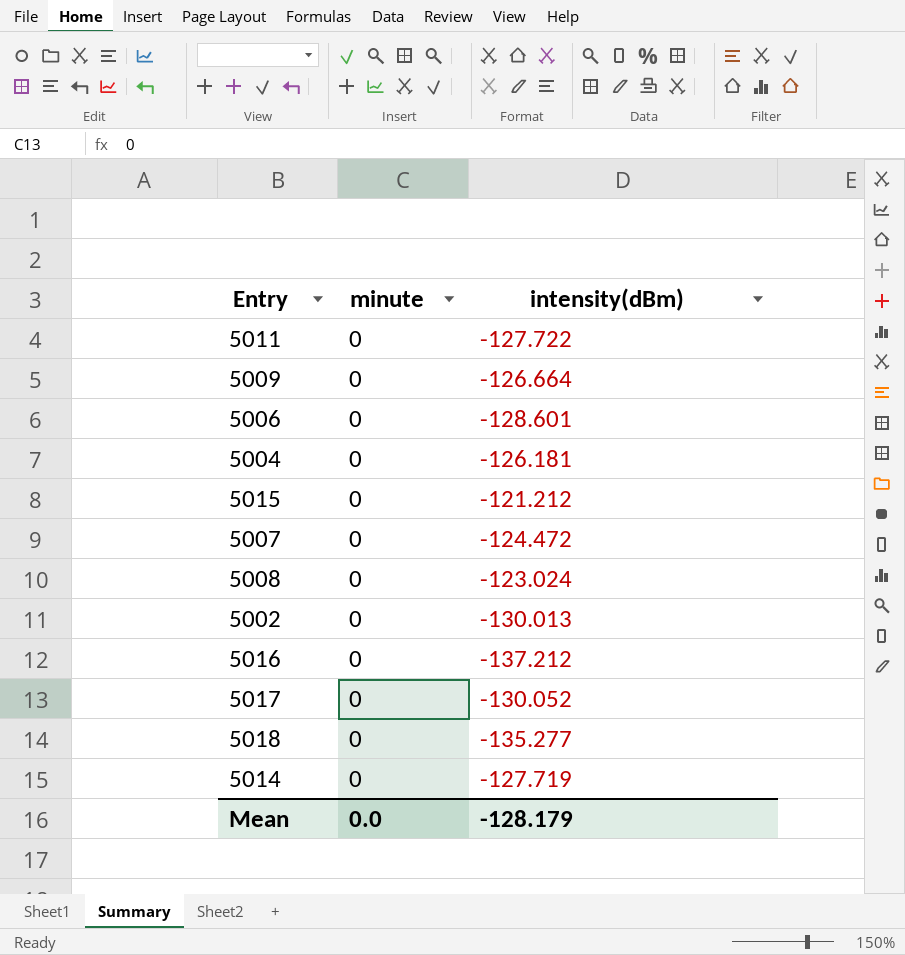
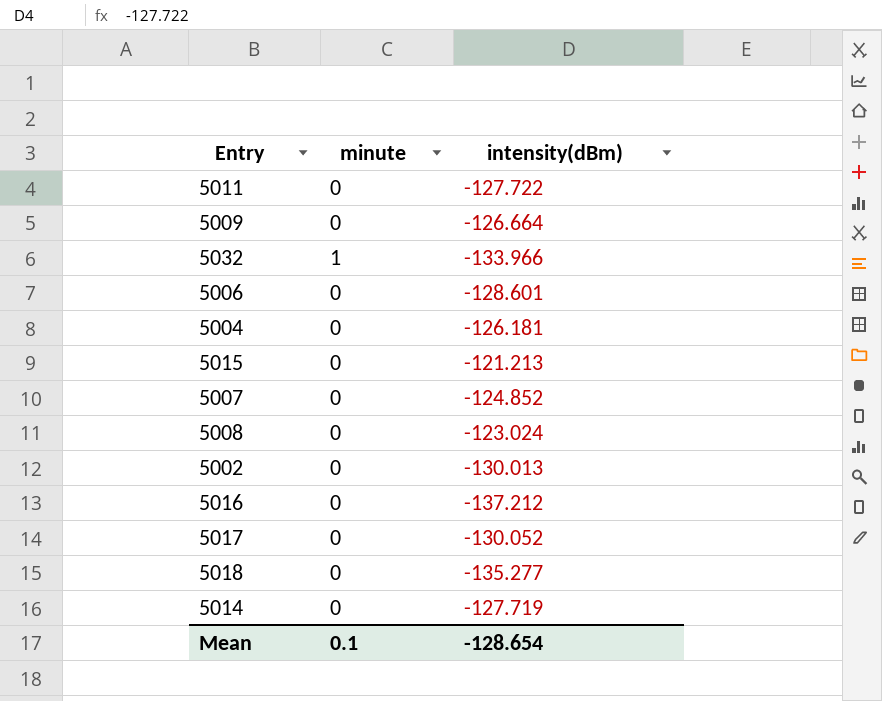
row 5032: none -> 1 | -133.966
5015 | intensity(dBm): -121.212 -> -121.213
5007 | intensity(dBm): -124.472 -> -124.852
Mean | minute: 0.0 -> 0.1
Mean | intensity(dBm): -128.179 -> -128.654

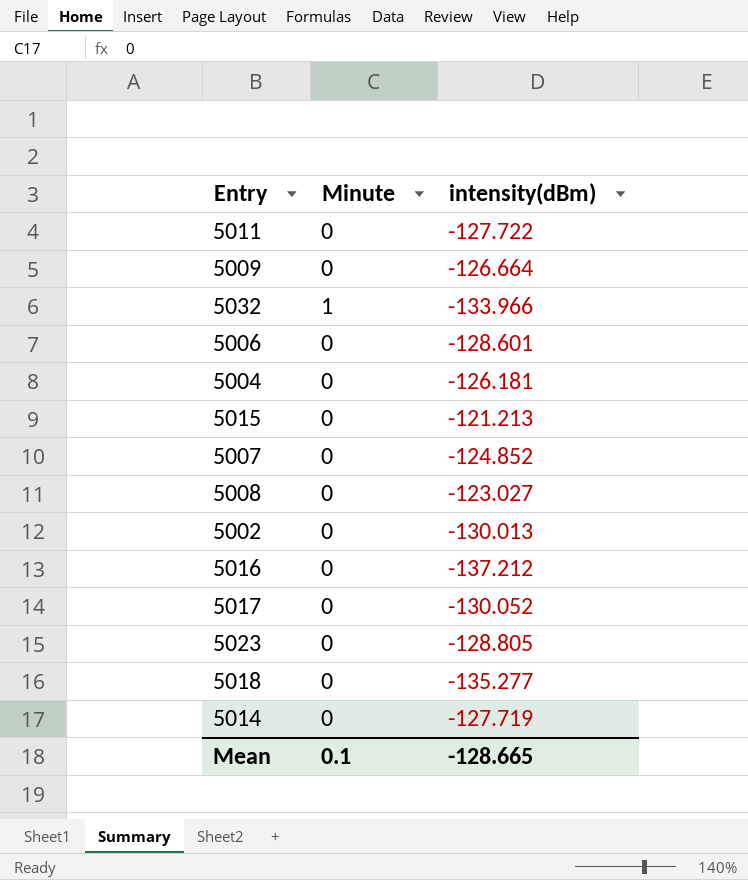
column name: minute -> Minute
5008 | intensity(dBm): -123.024 -> -123.027
row 5023: none -> 0 | -128.805
Mean | intensity(dBm): -128.654 -> -128.665

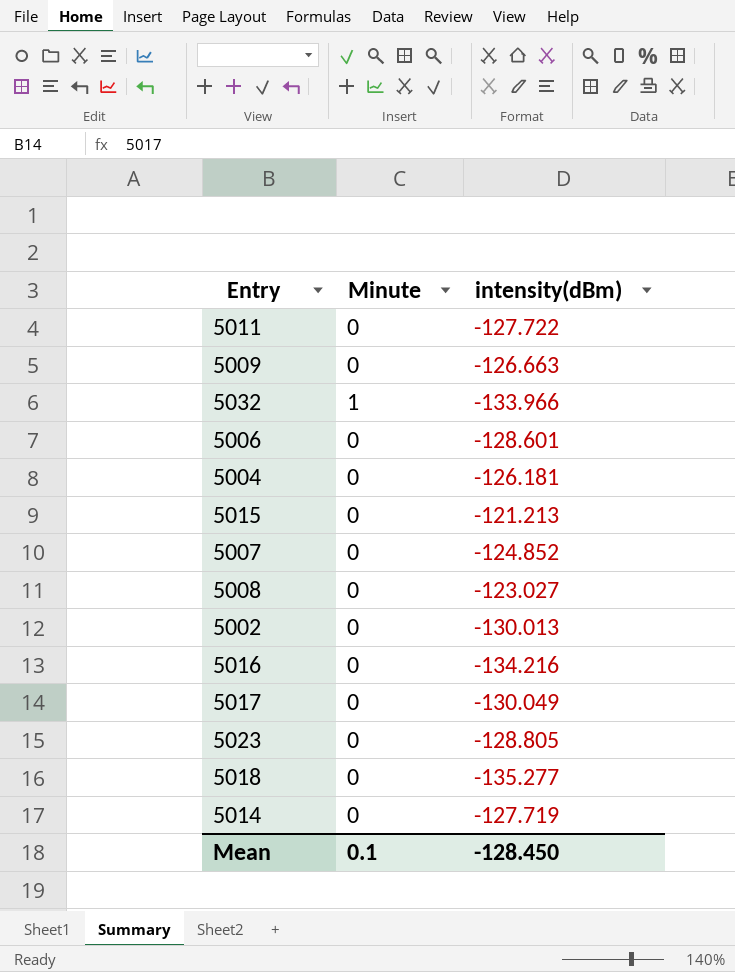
5009 | intensity(dBm): -126.664 -> -126.663
5016 | intensity(dBm): -137.212 -> -134.216
5017 | intensity(dBm): -130.052 -> -130.049
Mean | intensity(dBm): -128.665 -> -128.450

